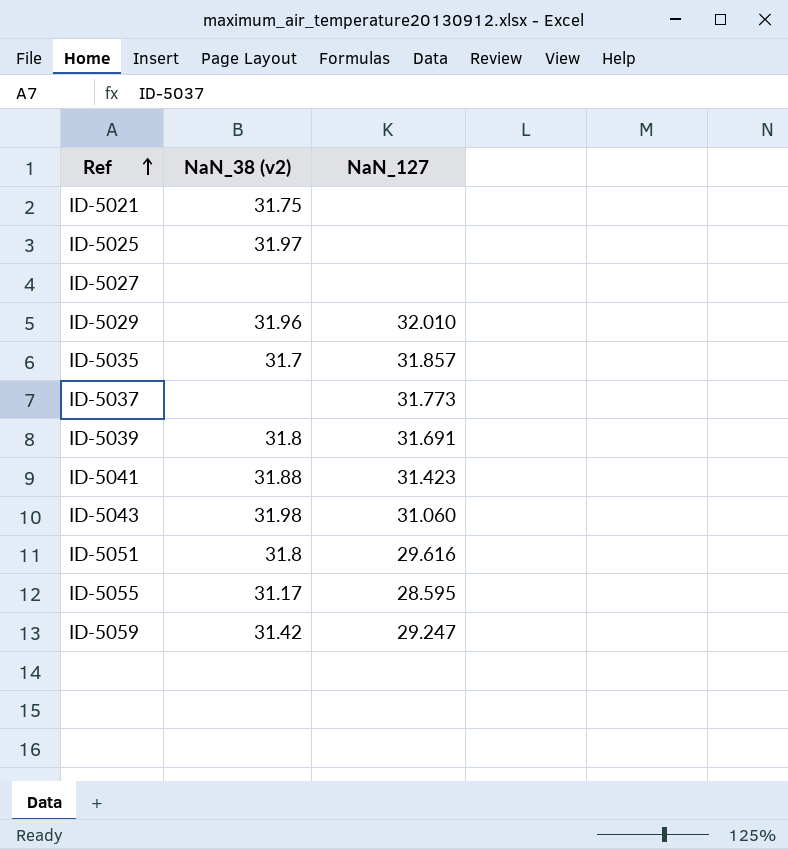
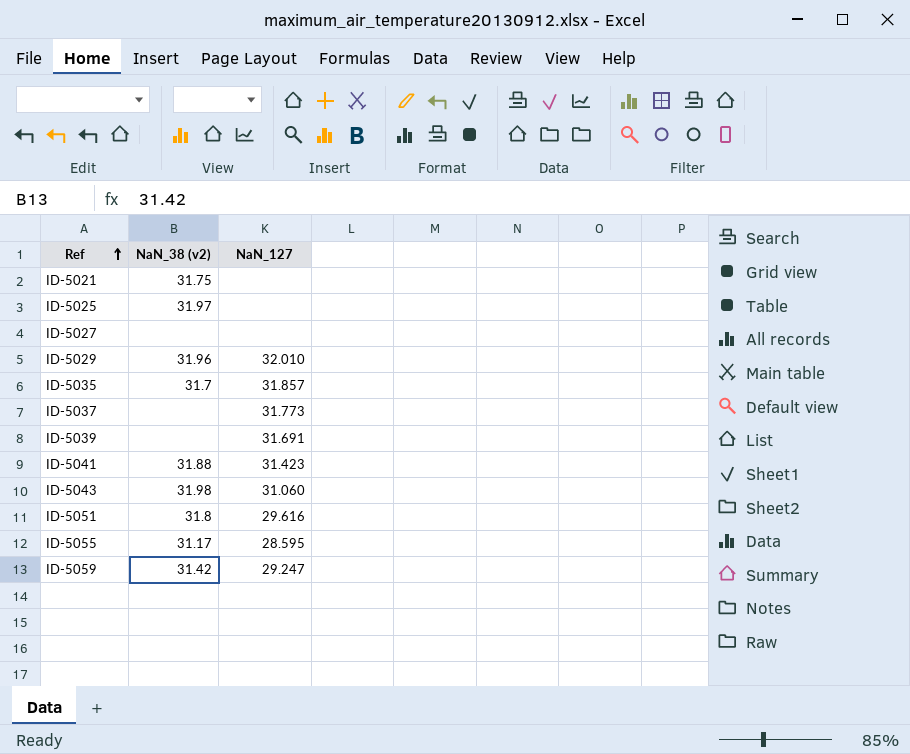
ID-5039 | NaN_38 (v2): 31.8 -> none

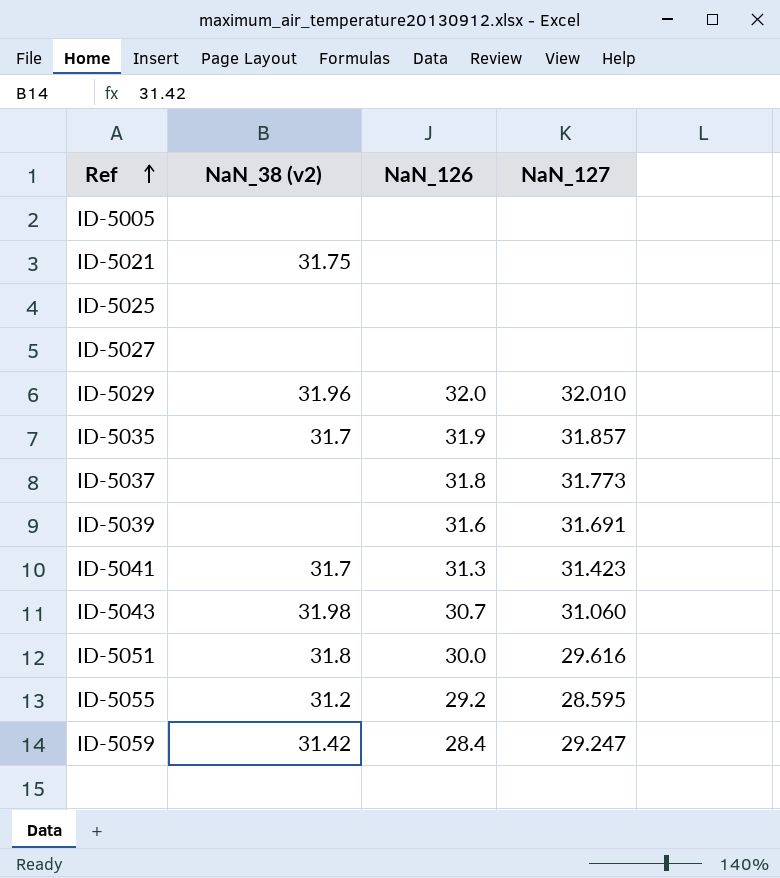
column NaN_126 | position: none -> 3
row ID-5005: none -> none | none | none
ID-5025 | NaN_38 (v2): 31.97 -> none
ID-5041 | NaN_38 (v2): 31.88 -> 31.7
ID-5055 | NaN_38 (v2): 31.17 -> 31.2

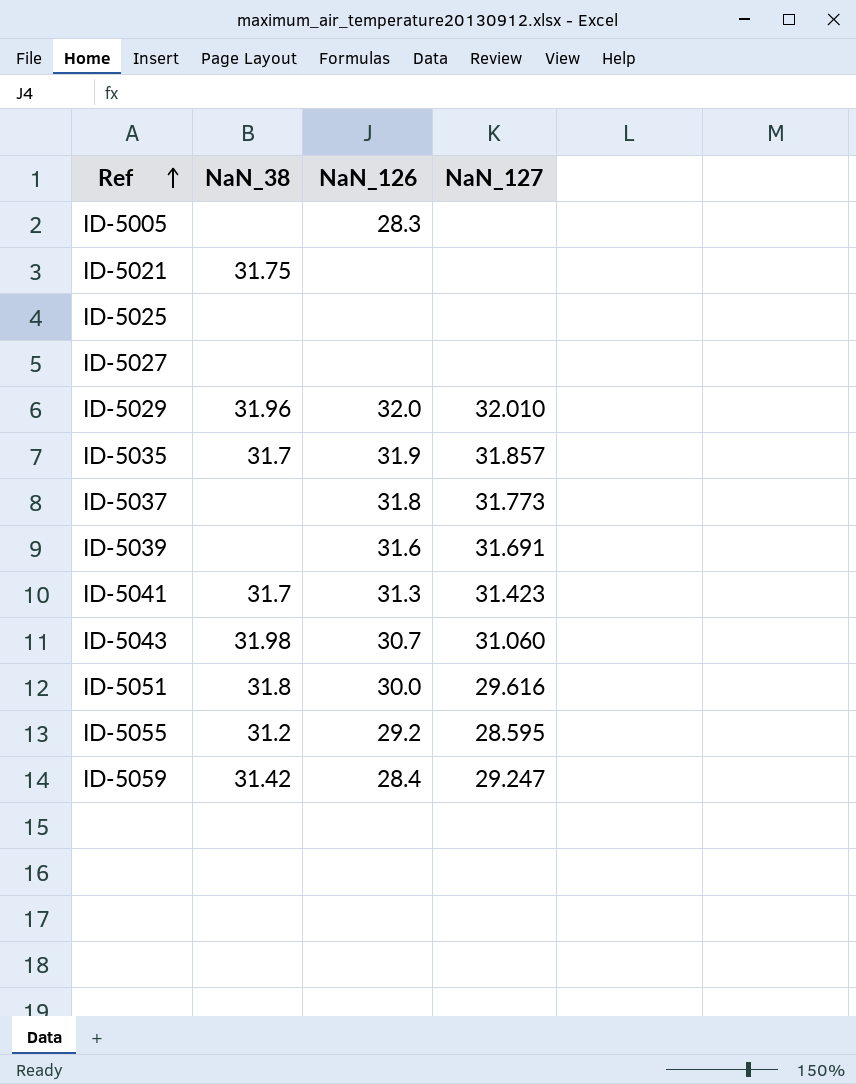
column name: NaN_38 (v2) -> NaN_38
ID-5005 | NaN_126: none -> 28.3

